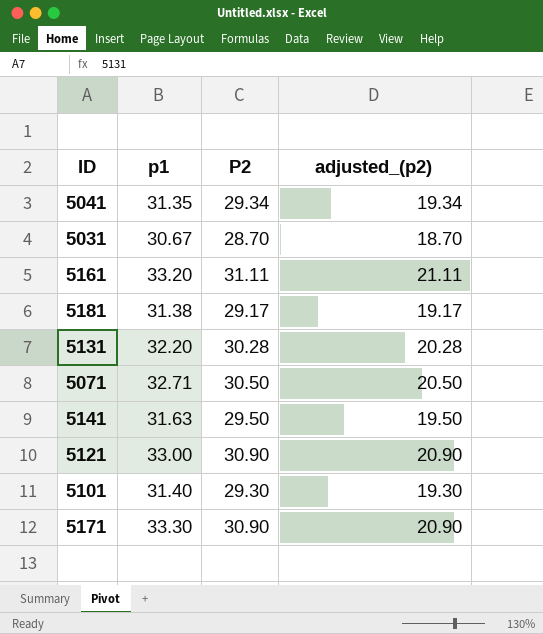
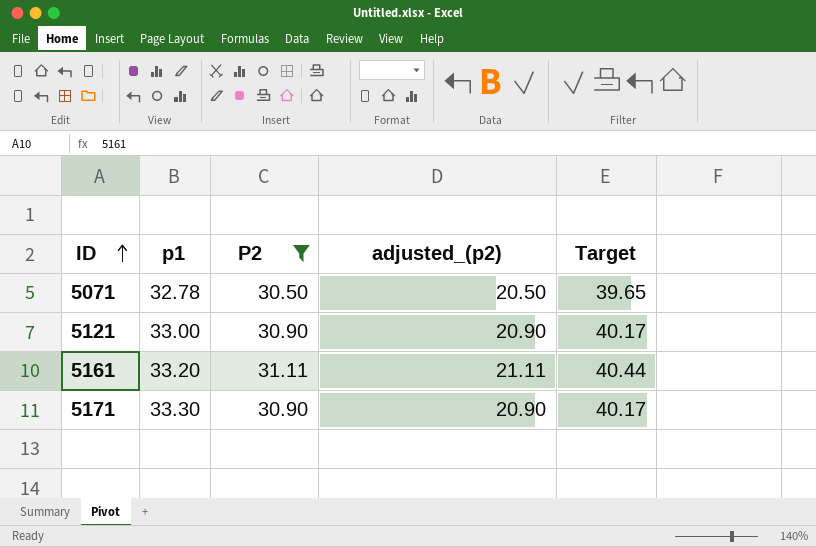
filter: none -> P2 >= 30.50
row order: none -> ID ascending
column Target | formula: none -> [P2] * 1.3
5071 | p1: 32.71 -> 32.78

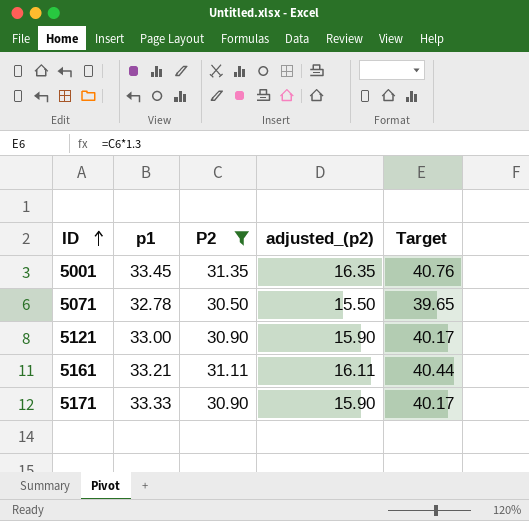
column adjusted_(p2) | formula: [P2] - 10 -> [P2] - 15
row 5001: none -> 33.45 | 31.35 | 16.35 | 40.76
5161 | p1: 33.20 -> 33.21
5171 | p1: 33.30 -> 33.33

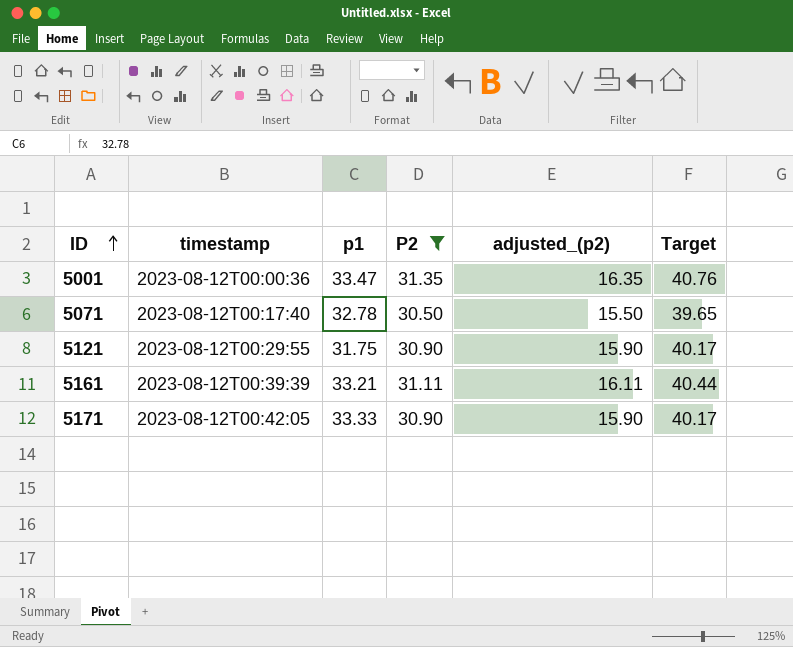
column timestamp | position: none -> 2
5001 | p1: 33.45 -> 33.47
5121 | p1: 33.00 -> 31.75

